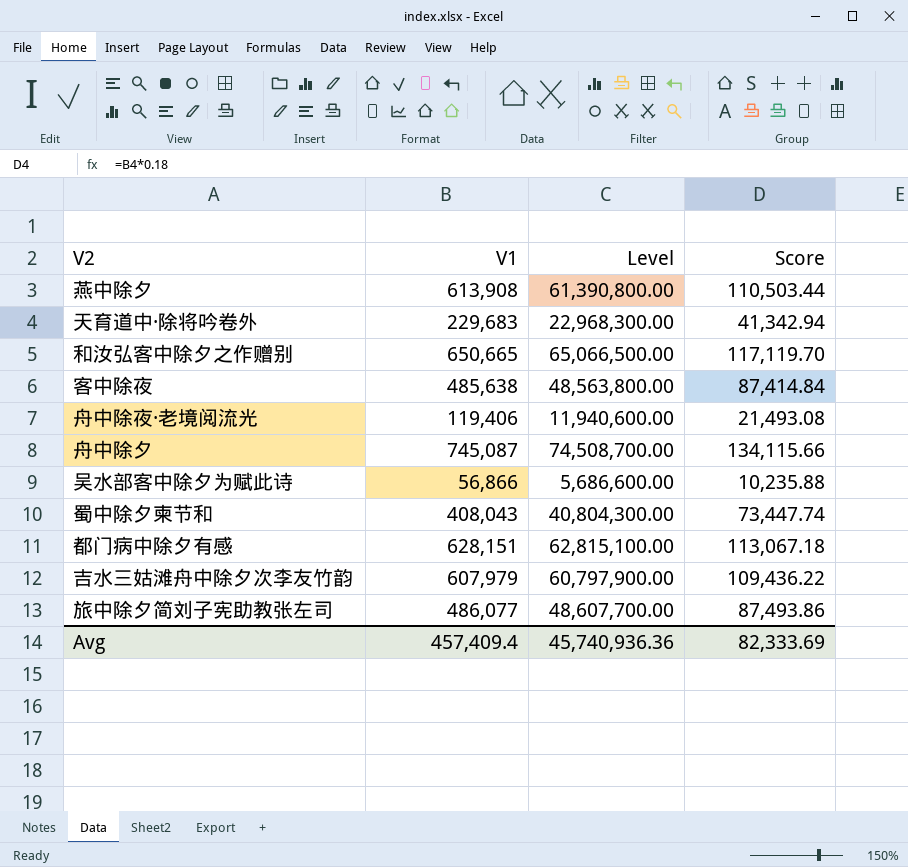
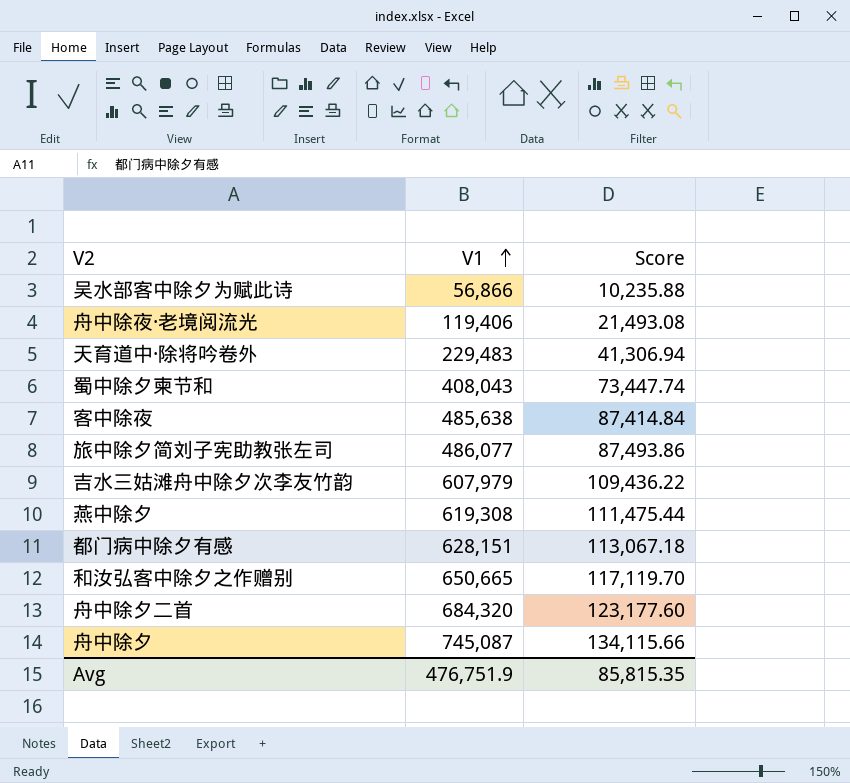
row order: none -> V1 ascending
column Level | formula: [V1] * 100 -> none
天育道中·除将吟卷外 | V1: 229,683 -> 229,483
天育道中·除将吟卷外 | Score: 41,342.94 -> 41,306.94
燕中除夕 | V1: 613,908 -> 619,308
燕中除夕 | Score: 110,503.44 -> 111,475.44
row 舟中除夕二首: none -> 684,320 | 123,177.60
Avg | V1: 457,409.4 -> 476,751.9
Avg | Score: 82,333.69 -> 85,815.35

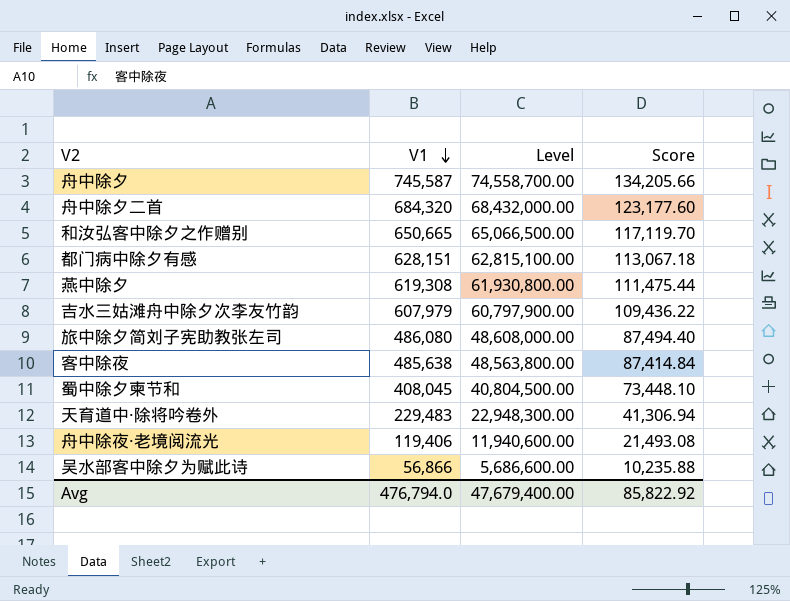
row order: V1 ascending -> V1 descending
column Level | formula: none -> [V1] * 100
舟中除夕 | V1: 745,087 -> 745,587
舟中除夕 | Score: 134,115.66 -> 134,205.66
旅中除夕简刘子宪助教张左司 | V1: 486,077 -> 486,080
旅中除夕简刘子宪助教张左司 | Score: 87,493.86 -> 87,494.40
蜀中除夕柬节和 | V1: 408,043 -> 408,045
蜀中除夕柬节和 | Score: 73,447.74 -> 73,448.10
Avg | V1: 476,751.9 -> 476,794.0
Avg | Score: 85,815.35 -> 85,822.92

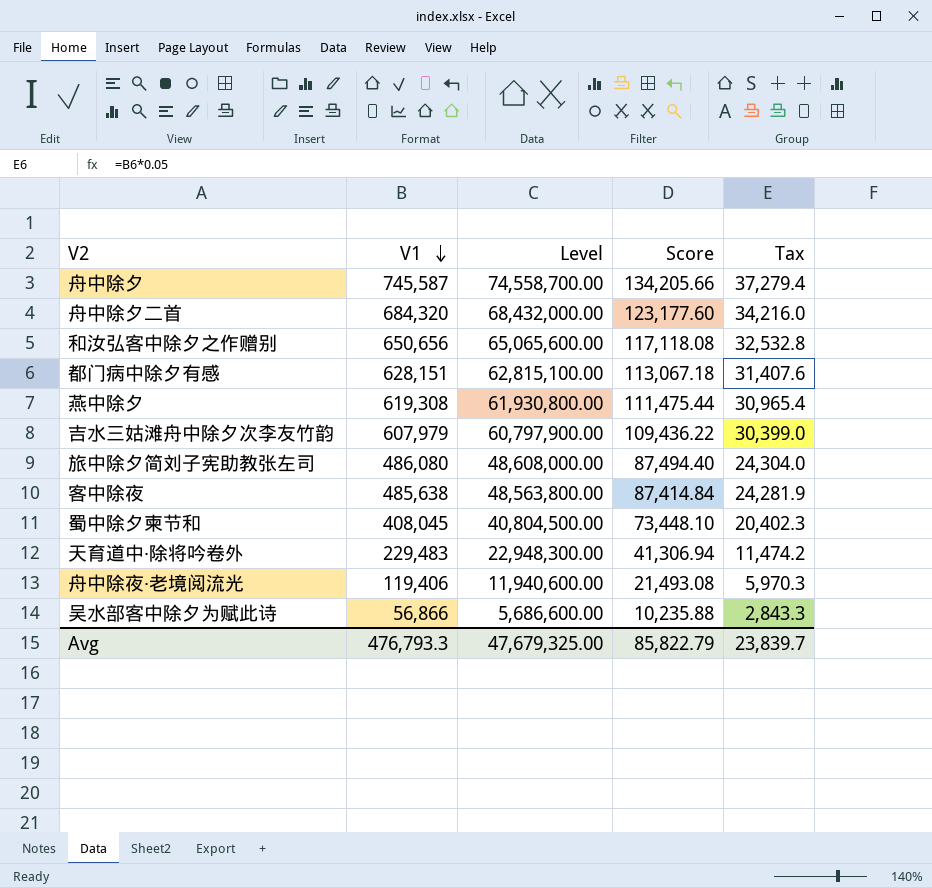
column Tax | formula: none -> [V1] * 0.05
和汝弘客中除夕之作赠别 | V1: 650,665 -> 650,656
和汝弘客中除夕之作赠别 | Level: 65,066,500.00 -> 65,065,600.00
和汝弘客中除夕之作赠别 | Score: 117,119.70 -> 117,118.08
Avg | V1: 476,794.0 -> 476,793.3
Avg | Level: 47,679,400.00 -> 47,679,325.00
Avg | Score: 85,822.92 -> 85,822.79

